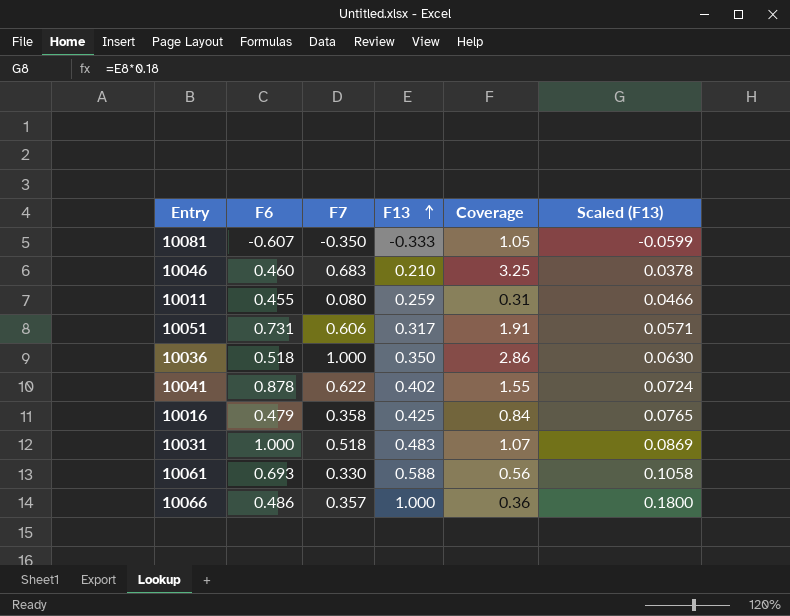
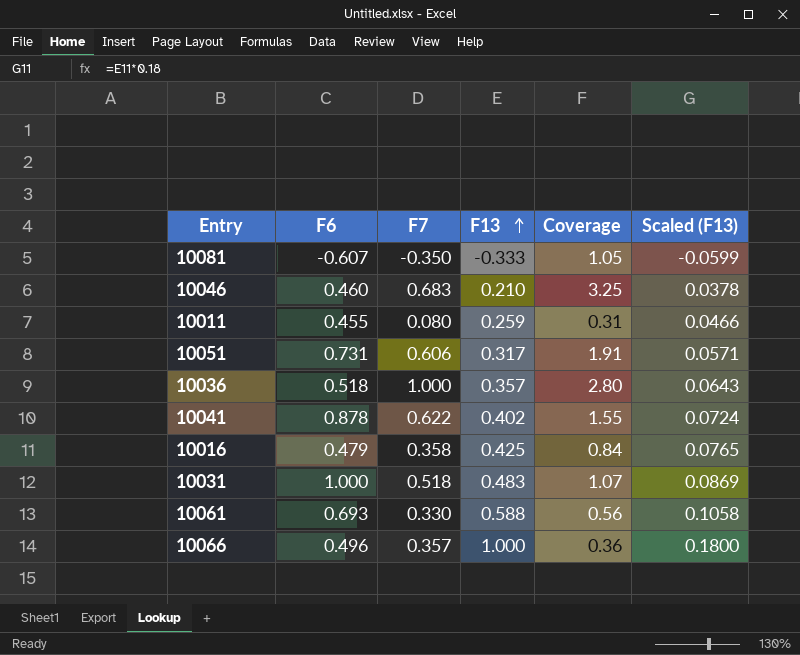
10036 | F13: 0.350 -> 0.357
10036 | Coverage: 2.86 -> 2.80
10036 | Scaled (F13): 0.0630 -> 0.0643
10066 | F6: 0.486 -> 0.496

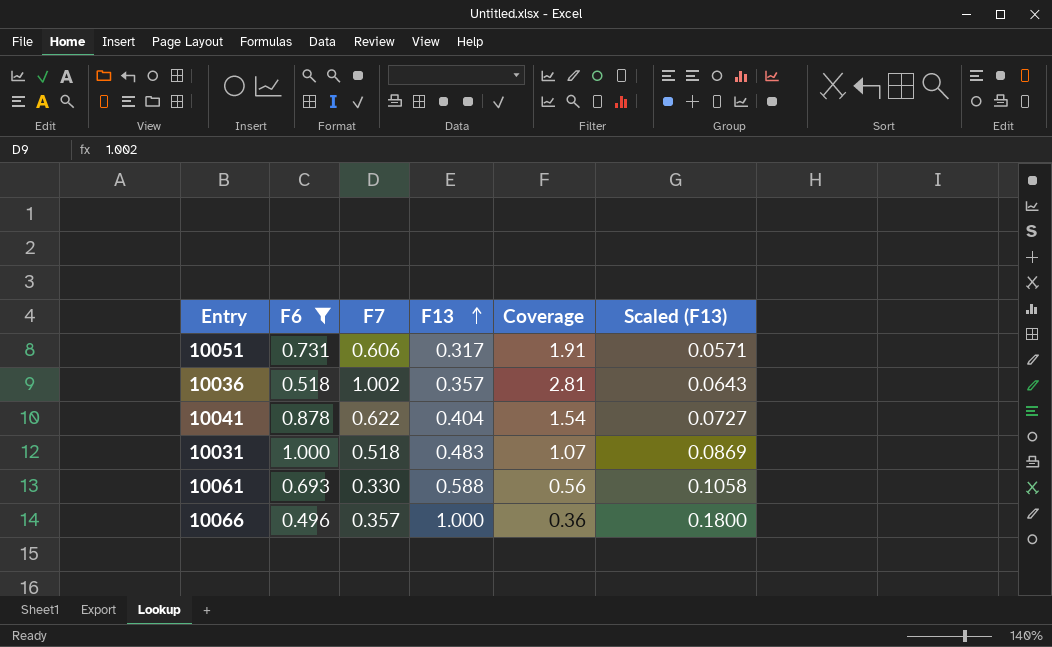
filter: none -> F6 >= 0.496
10036 | F7: 1.000 -> 1.002
10036 | Coverage: 2.80 -> 2.81
10041 | F13: 0.402 -> 0.404
10041 | Coverage: 1.55 -> 1.54
10041 | Scaled (F13): 0.0724 -> 0.0727

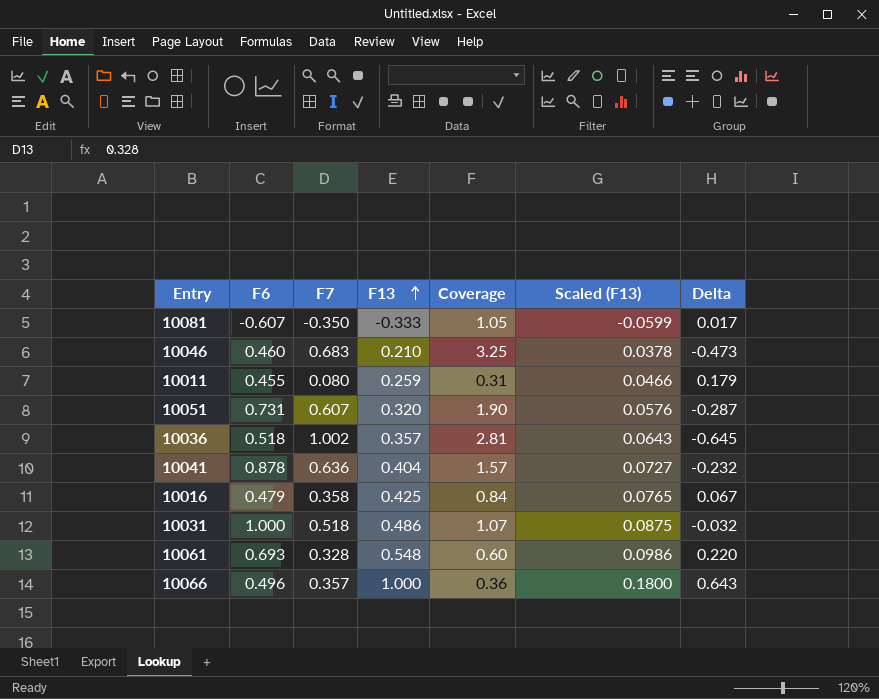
filter: F6 >= 0.496 -> none
column Delta | formula: none -> [F13] - [F7]
10051 | F7: 0.606 -> 0.607
10051 | F13: 0.317 -> 0.320
10051 | Coverage: 1.91 -> 1.90
10051 | Scaled (F13): 0.0571 -> 0.0576
10041 | F7: 0.622 -> 0.636
10041 | Coverage: 1.54 -> 1.57
10031 | F13: 0.483 -> 0.486
10031 | Scaled (F13): 0.0869 -> 0.0875
10061 | F7: 0.330 -> 0.328
10061 | F13: 0.588 -> 0.548
10061 | Coverage: 0.56 -> 0.60
10061 | Scaled (F13): 0.1058 -> 0.0986

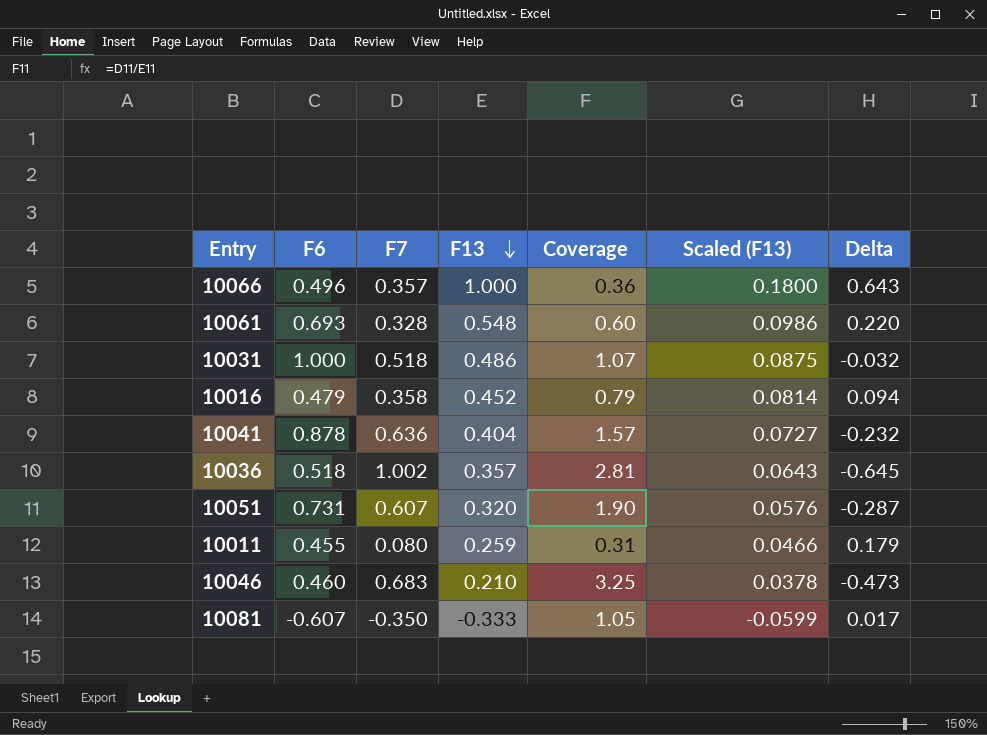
row order: F13 ascending -> F13 descending
10016 | F13: 0.425 -> 0.452
10016 | Coverage: 0.84 -> 0.79
10016 | Scaled (F13): 0.0765 -> 0.0814
10016 | Delta: 0.067 -> 0.094

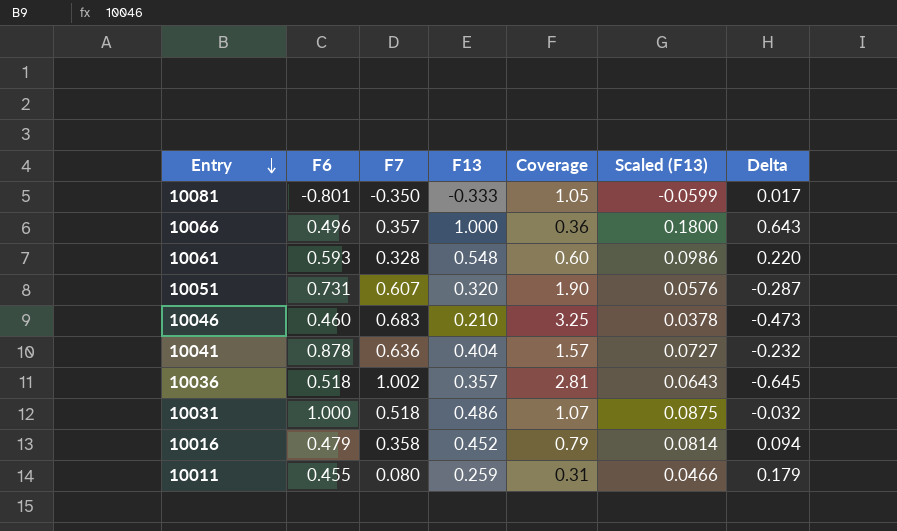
row order: F13 descending -> Entry descending
10081 | F6: -0.607 -> -0.801
10061 | F6: 0.693 -> 0.593

